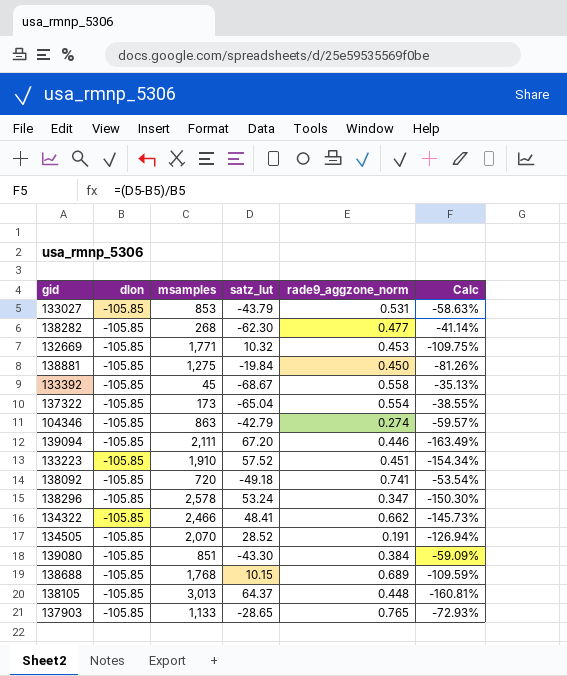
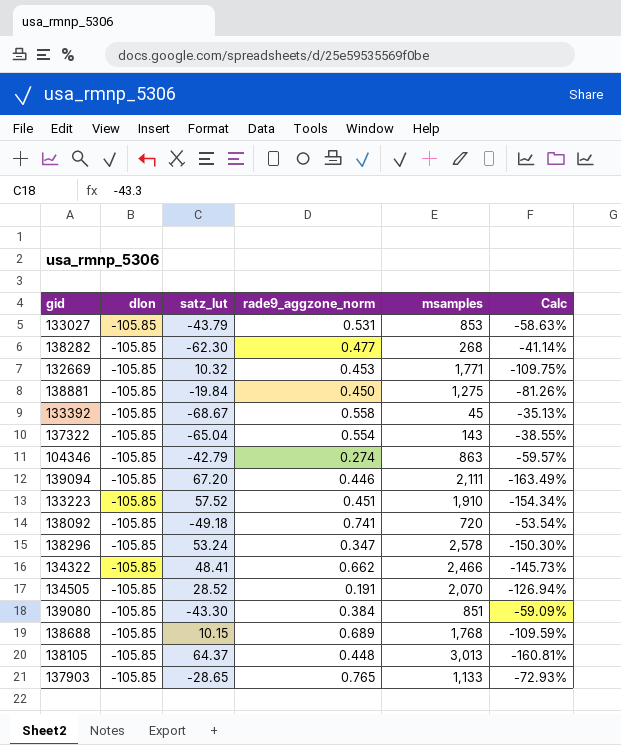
column msamples | position: 3 -> 5
137322 | msamples: 173 -> 143

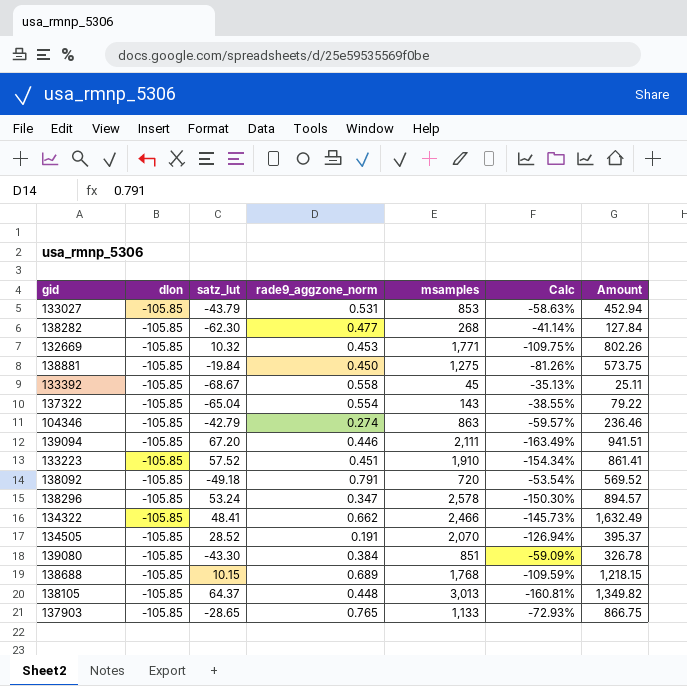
column Amount | formula: none -> [rade9_aggzone_norm] * [msamples]
138092 | rade9_aggzone_norm: 0.741 -> 0.791

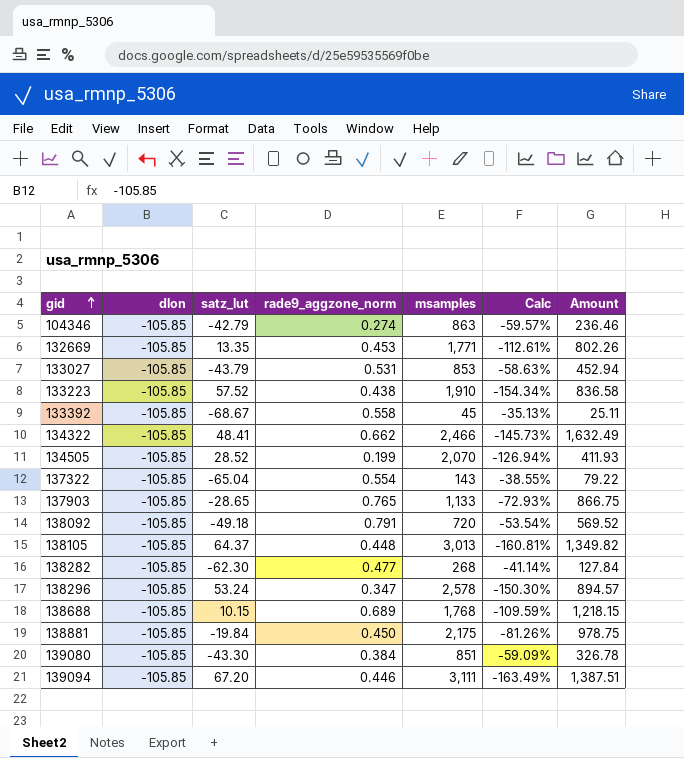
row order: none -> gid ascending
132669 | satz_lut: 10.32 -> 13.35
132669 | Calc: -109.75% -> -112.61%
133223 | rade9_aggzone_norm: 0.451 -> 0.438
133223 | Amount: 861.41 -> 836.58
134505 | rade9_aggzone_norm: 0.191 -> 0.199
134505 | Amount: 395.37 -> 411.93
138881 | msamples: 1,275 -> 2,175
138881 | Amount: 573.75 -> 978.75
139094 | msamples: 2,111 -> 3,111
139094 | Amount: 941.51 -> 1,387.51

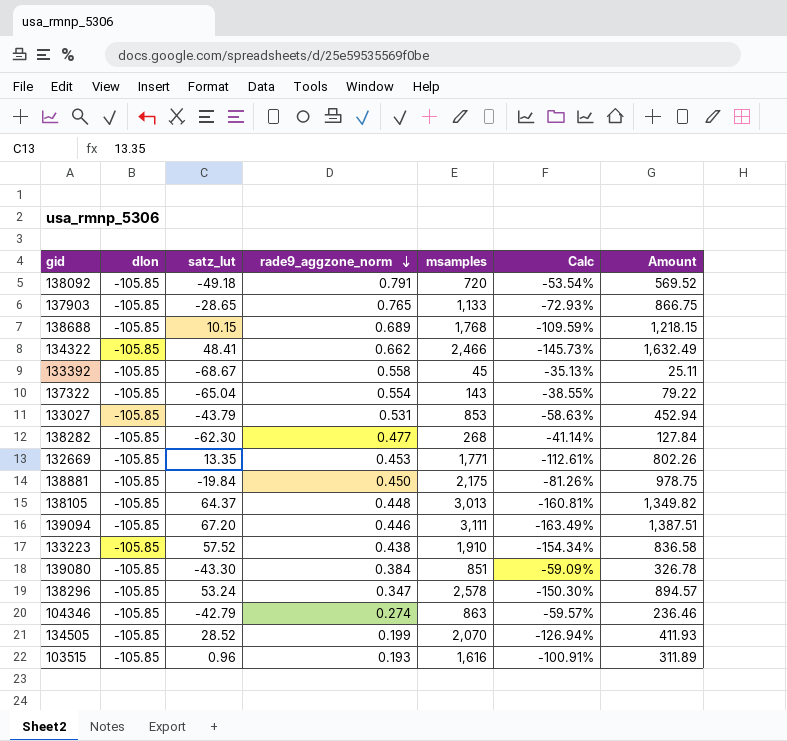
row order: gid ascending -> rade9_aggzone_norm descending
row 103515: none -> -105.85 | 0.96 | 0.193 | 1,616 | -100.91% | 311.89

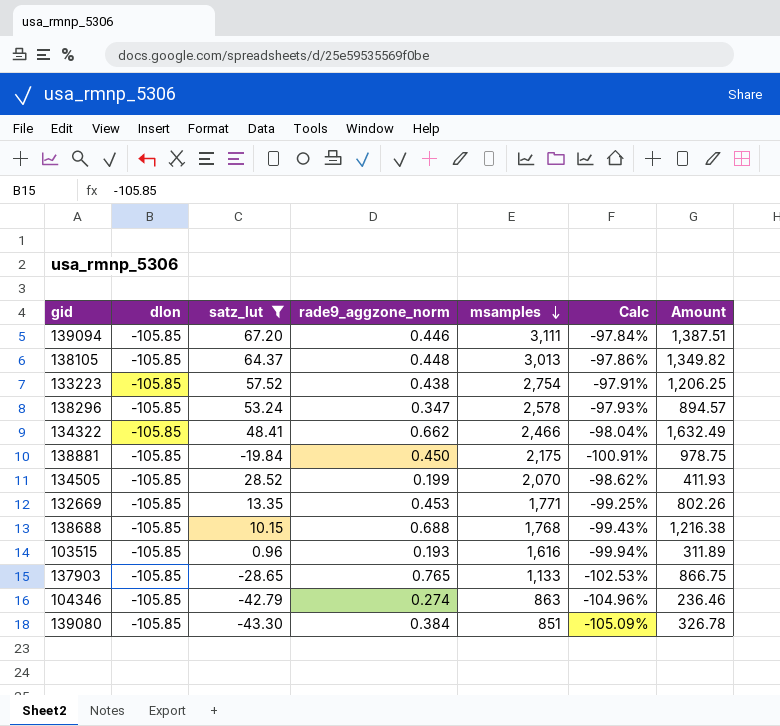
filter: none -> satz_lut >= -43.30
row order: rade9_aggzone_norm descending -> msamples descending
column Calc | formula: ([satz_lut] - [dlon]) / [dlon] -> ([satz_lut] - [msamples]) / [msamples]
133223 | msamples: 1,910 -> 2,754
133223 | Amount: 836.58 -> 1,206.25
138688 | rade9_aggzone_norm: 0.689 -> 0.688
138688 | Amount: 1,218.15 -> 1,216.38

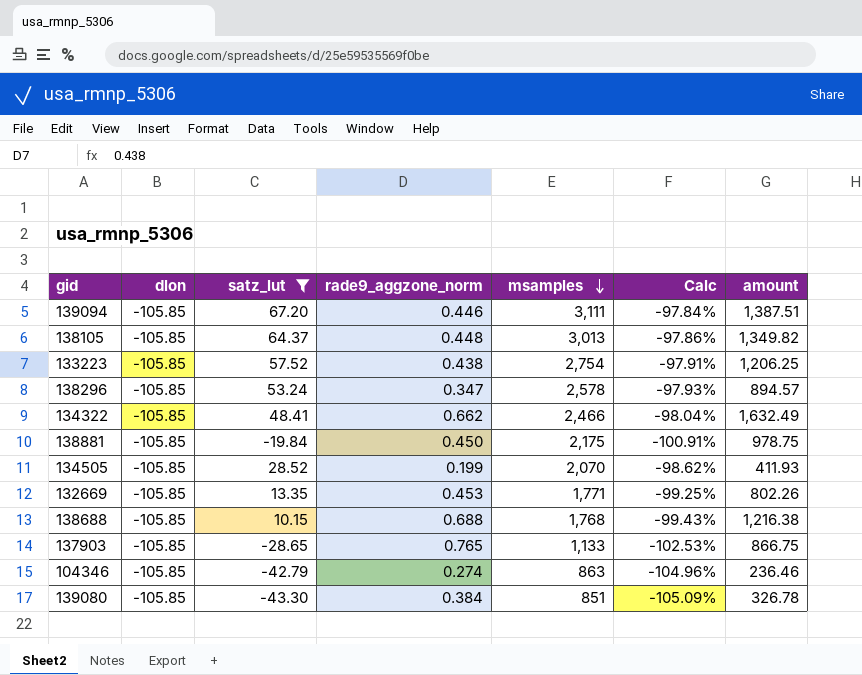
column name: Amount -> amount
row 103515: -105.85 | 0.96 | 0.193 | 1,616 | -99.94% | 311.89 -> none

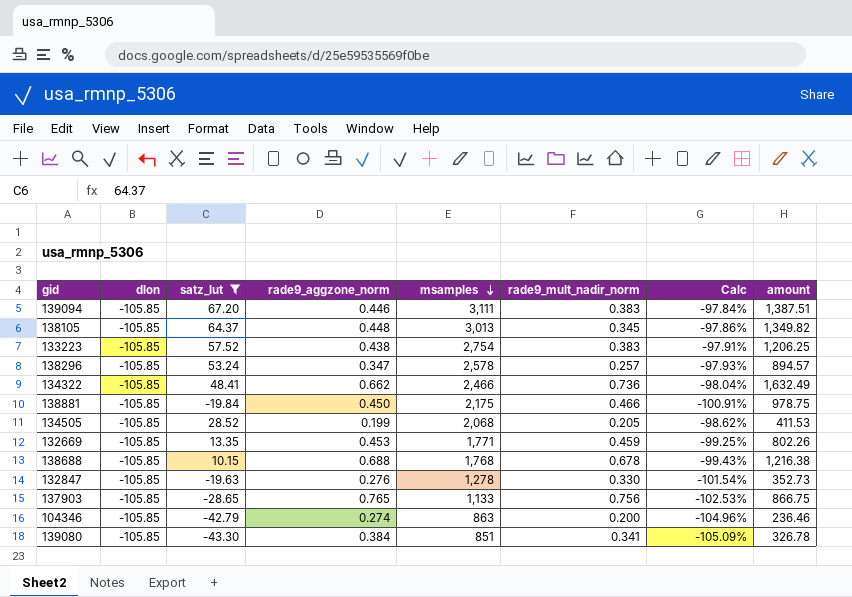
column rade9_mult_nadir_norm | position: none -> 6
134505 | msamples: 2,070 -> 2,068
134505 | amount: 411.93 -> 411.53
row 132847: none -> -105.85 | -19.63 | 0.276 | 1,278 | 0.330 | -101.54% | 352.73

